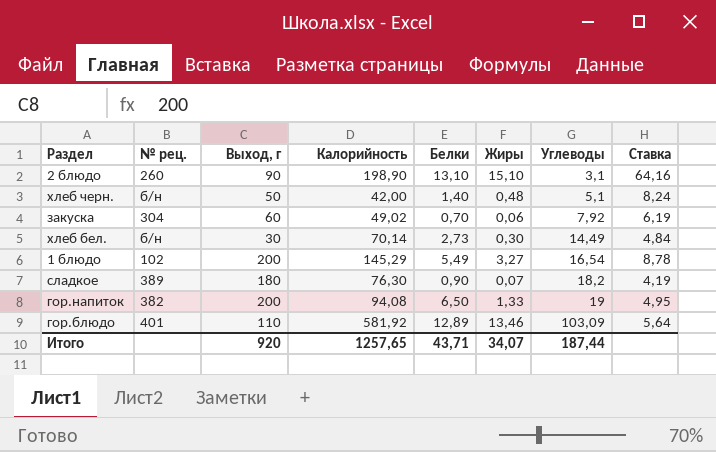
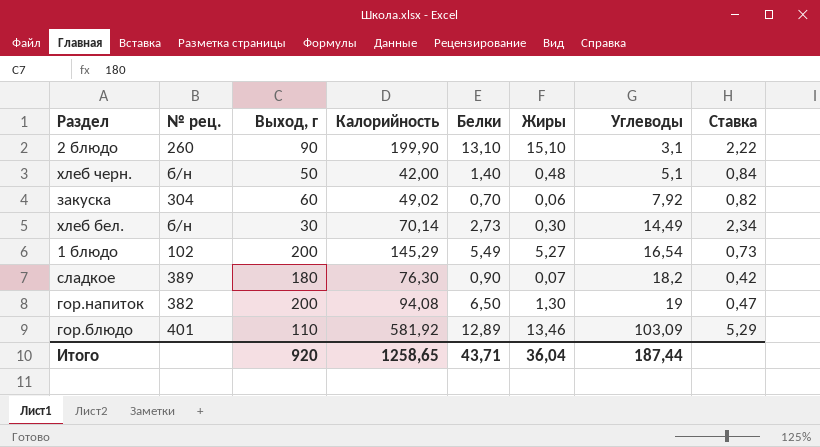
column Ставка | formula: [Калорийность] / [Углеводы] -> [Калорийность] / [Выход, г]
2 блюдо | Калорийность: 198,90 -> 199,90
1 блюдо | Жиры: 3,27 -> 5,27
гор.напиток | Жиры: 1,33 -> 1,30
Итого | Калорийность: 1257,65 -> 1258,65
Итого | Жиры: 34,07 -> 36,04

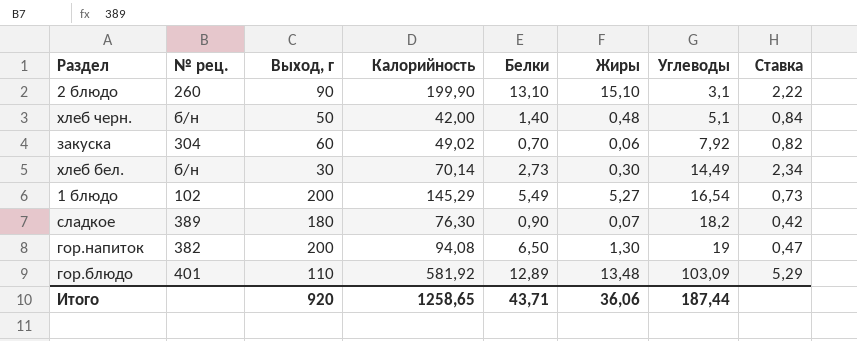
гор.блюдо | Жиры: 13,46 -> 13,48
Итого | Жиры: 36,04 -> 36,06

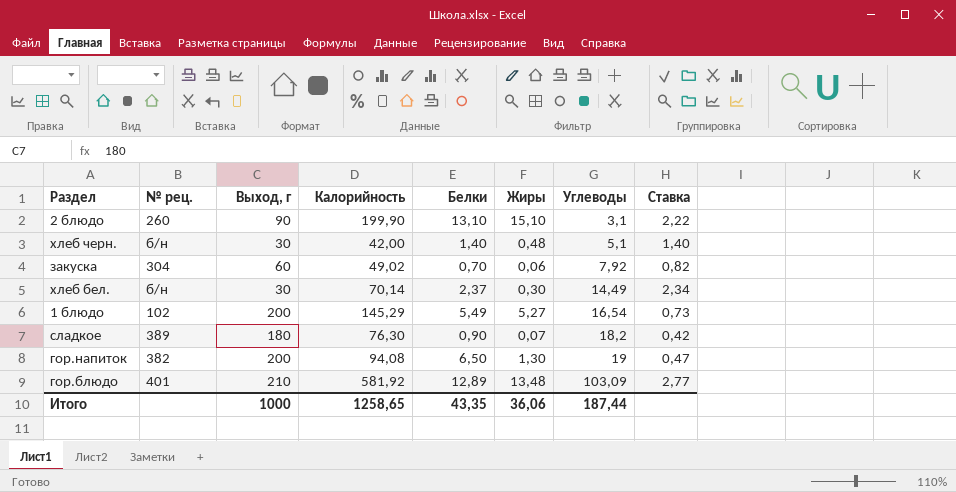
хлеб черн. | Выход, г: 50 -> 30
хлеб черн. | Ставка: 0,84 -> 1,40
хлеб бел. | Белки: 2,73 -> 2,37
гор.блюдо | Выход, г: 110 -> 210
гор.блюдо | Ставка: 5,29 -> 2,77
Итого | Выход, г: 920 -> 1000
Итого | Белки: 43,71 -> 43,35

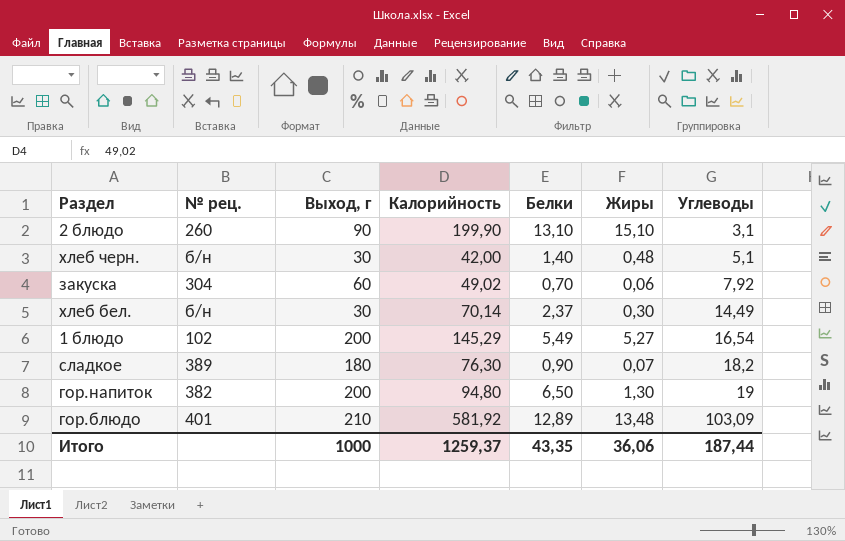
column Ставка | formula: [Калорийность] / [Выход, г] -> none
гор.напиток | Калорийность: 94,08 -> 94,80
Итого | Калорийность: 1258,65 -> 1259,37

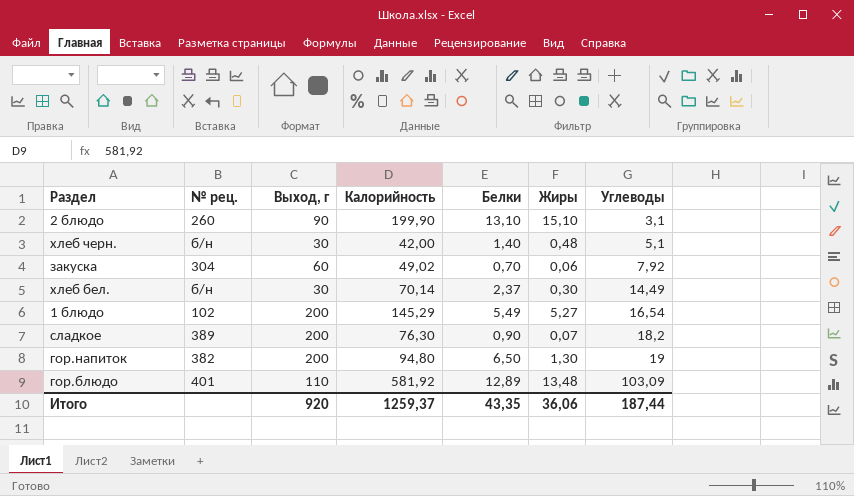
сладкое | Выход, г: 180 -> 200
гор.блюдо | Выход, г: 210 -> 110
Итого | Выход, г: 1000 -> 920

